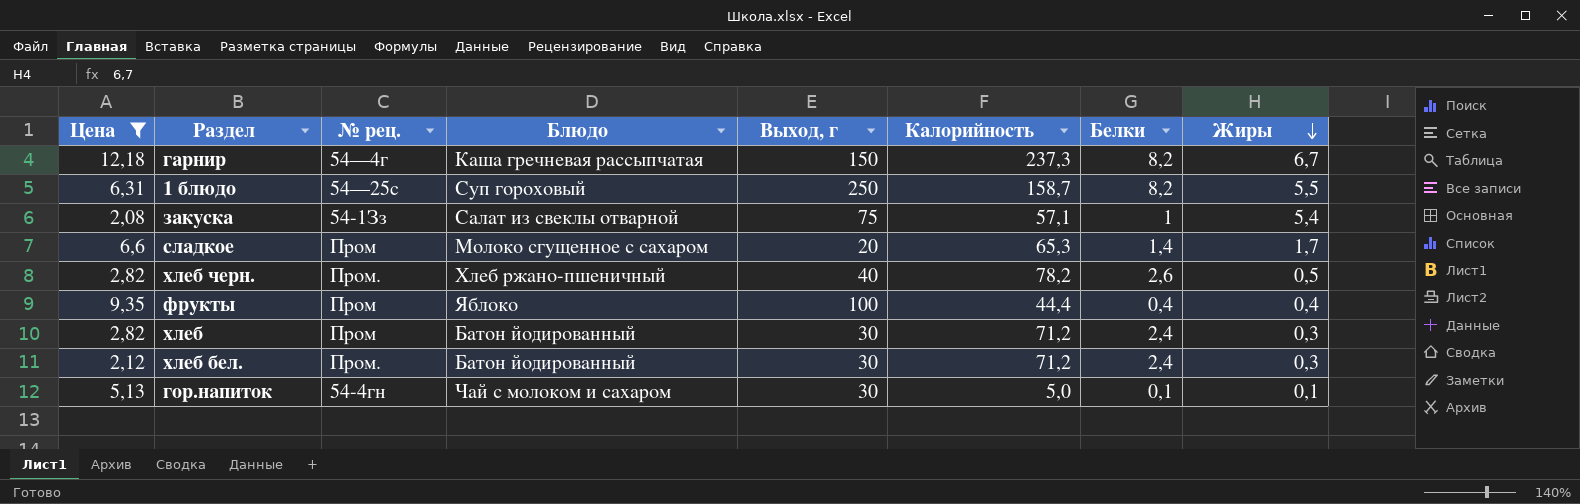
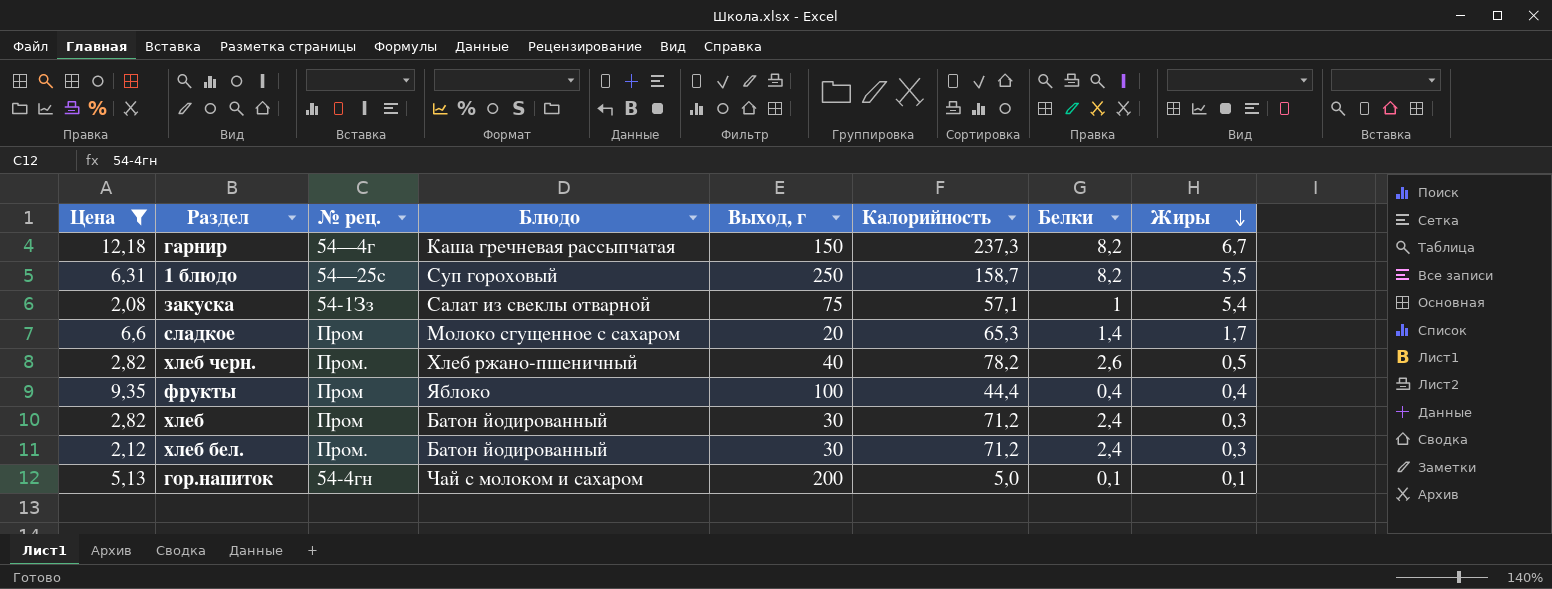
гор.напиток | Выход, г: 30 -> 200

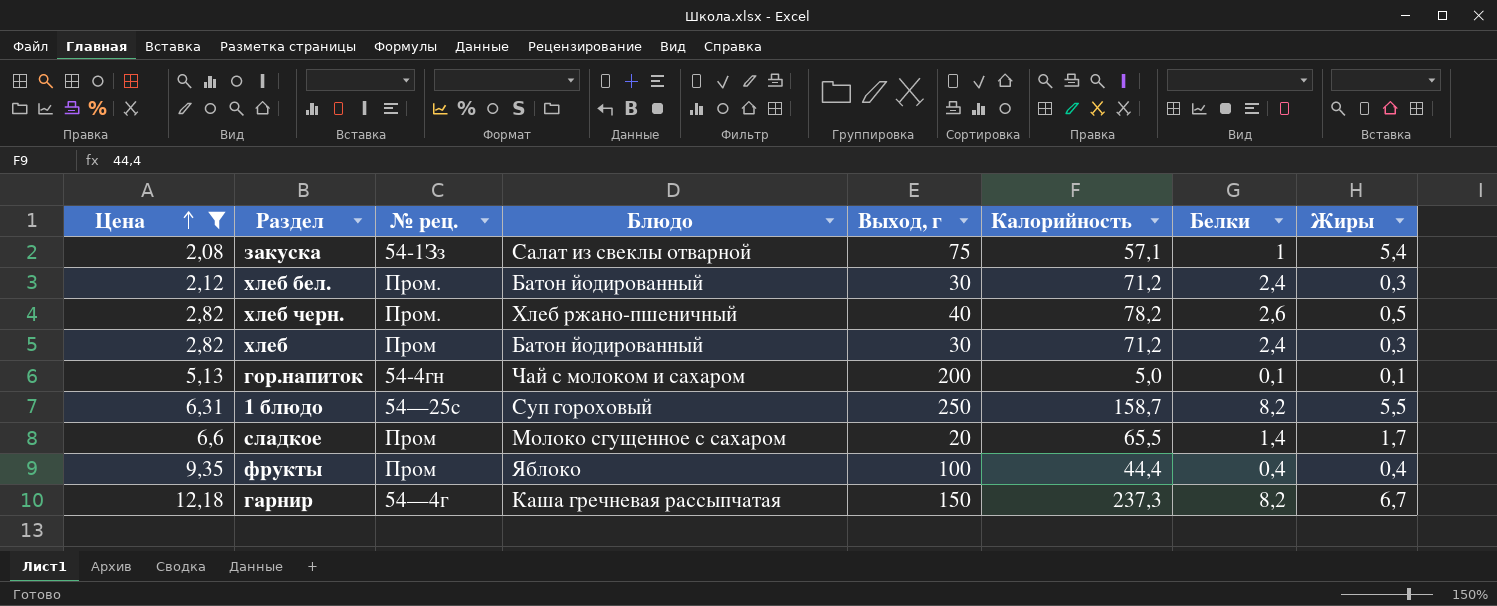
row order: Жиры descending -> Цена ascending
сладкое | Калорийность: 65,3 -> 65,5

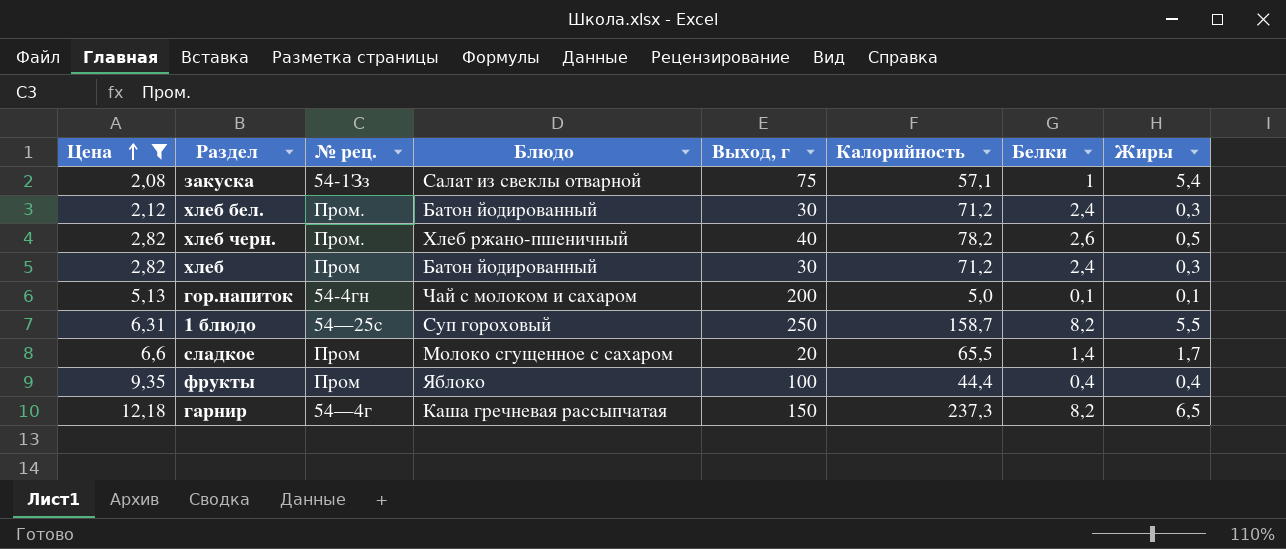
гарнир | Жиры: 6,7 -> 6,5

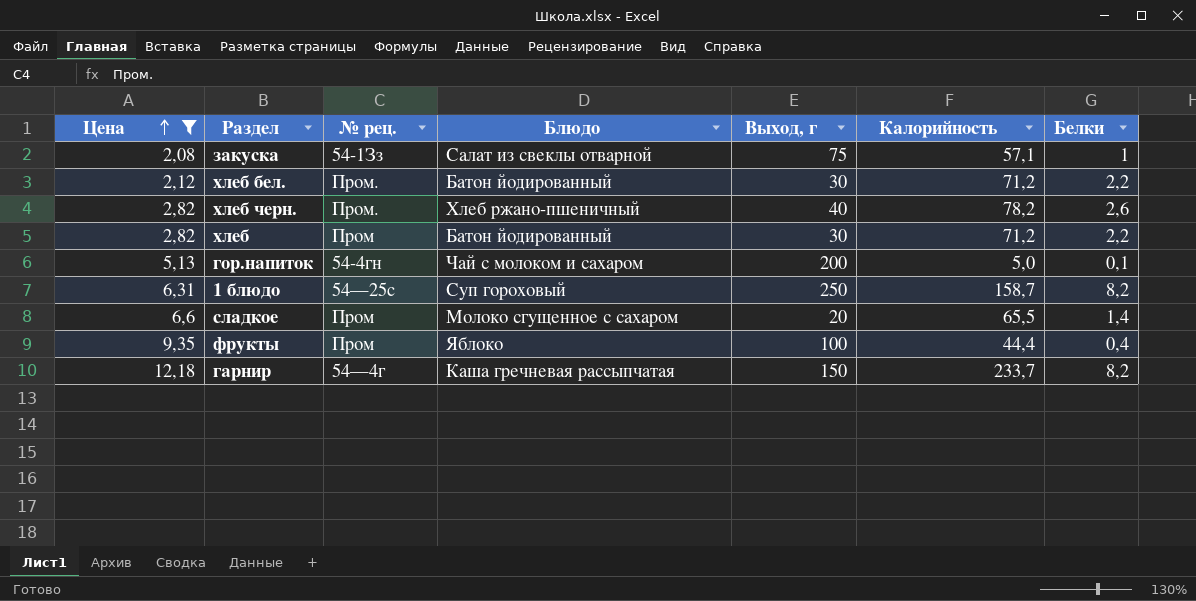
column Жиры | position: 8 -> none
хлеб бел. | Белки: 2,4 -> 2,2
хлеб | Белки: 2,4 -> 2,2
гарнир | Калорийность: 237,3 -> 233,7

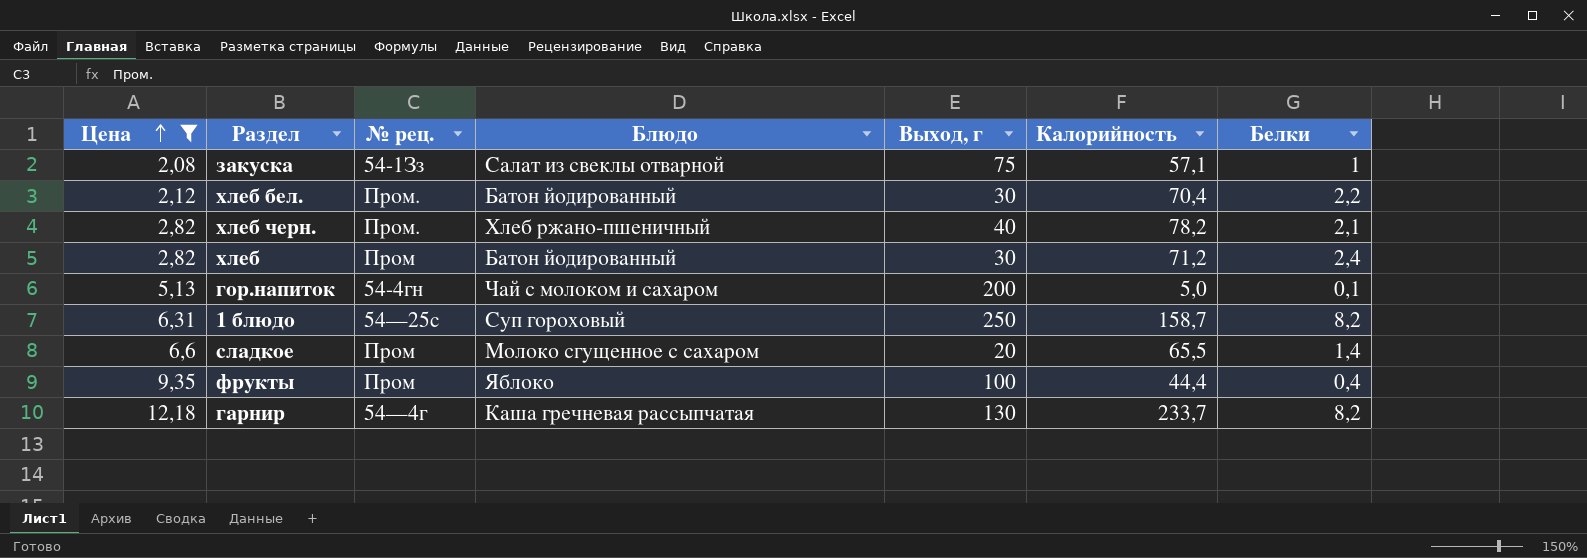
хлеб бел. | Калорийность: 71,2 -> 70,4
хлеб черн. | Белки: 2,6 -> 2,1
хлеб | Белки: 2,2 -> 2,4
гарнир | Выход, г: 150 -> 130

